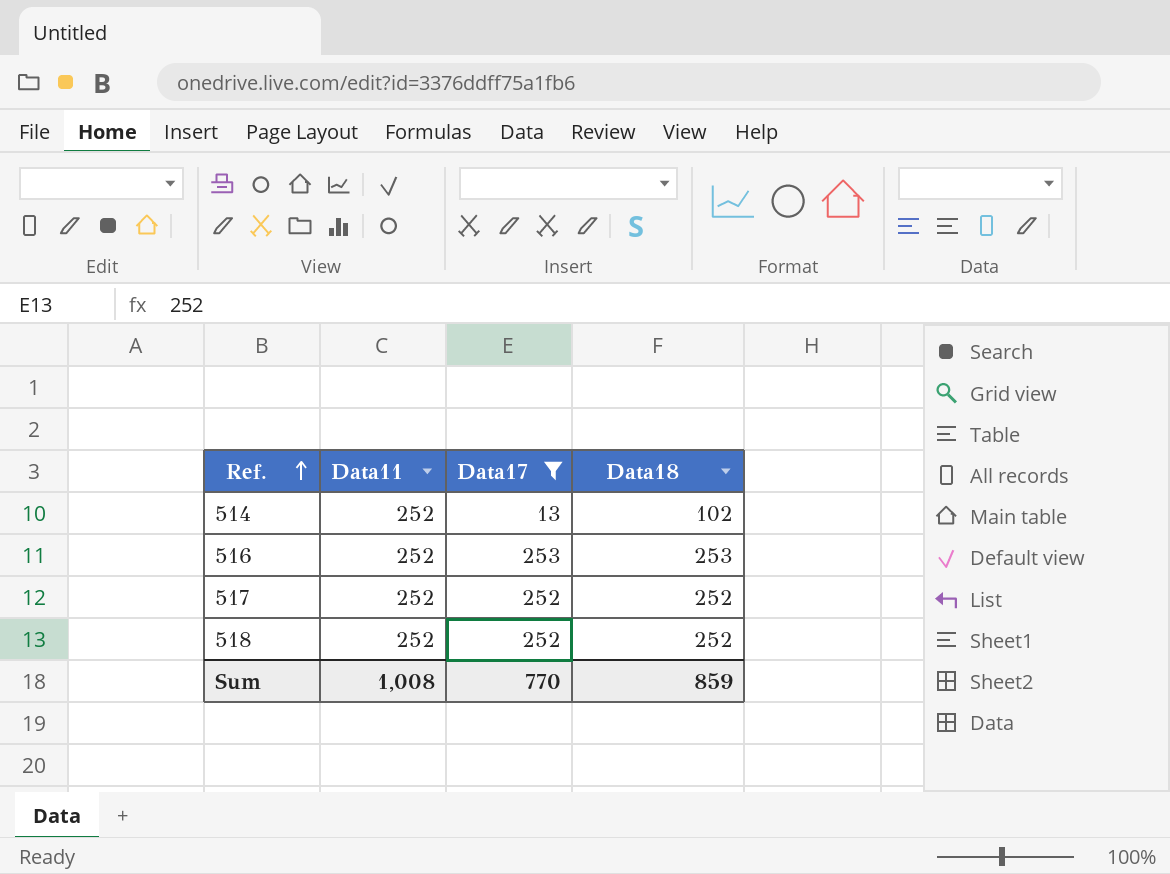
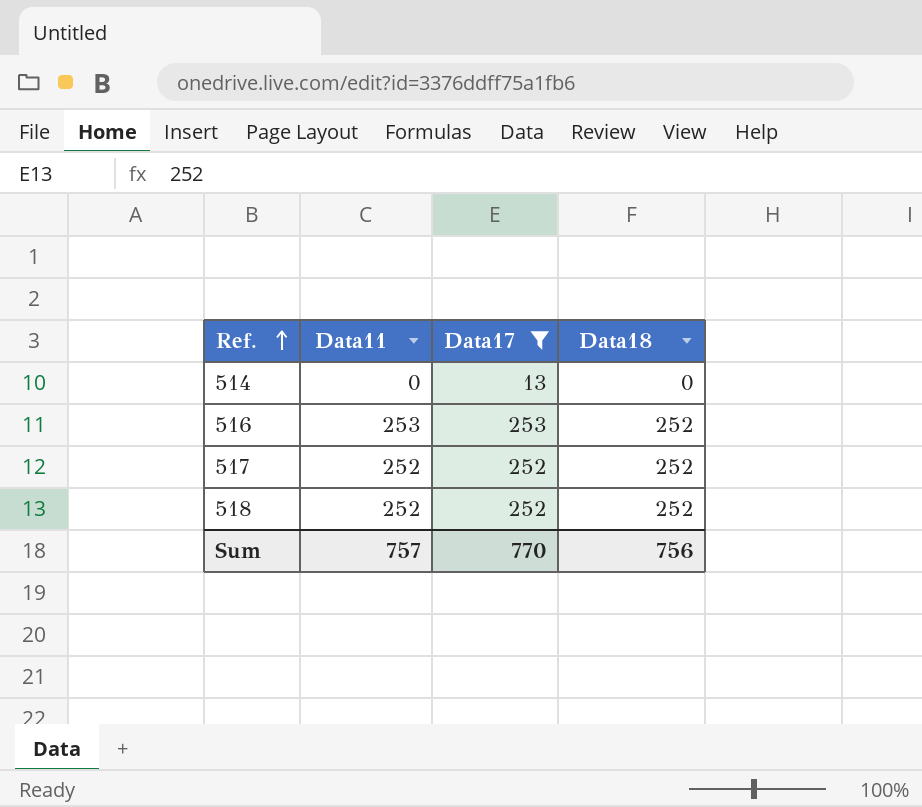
514 | Data11: 252 -> 0
514 | Data18: 102 -> 0
516 | Data11: 252 -> 253
516 | Data18: 253 -> 252
Sum | Data11: 1,008 -> 757
Sum | Data18: 859 -> 756

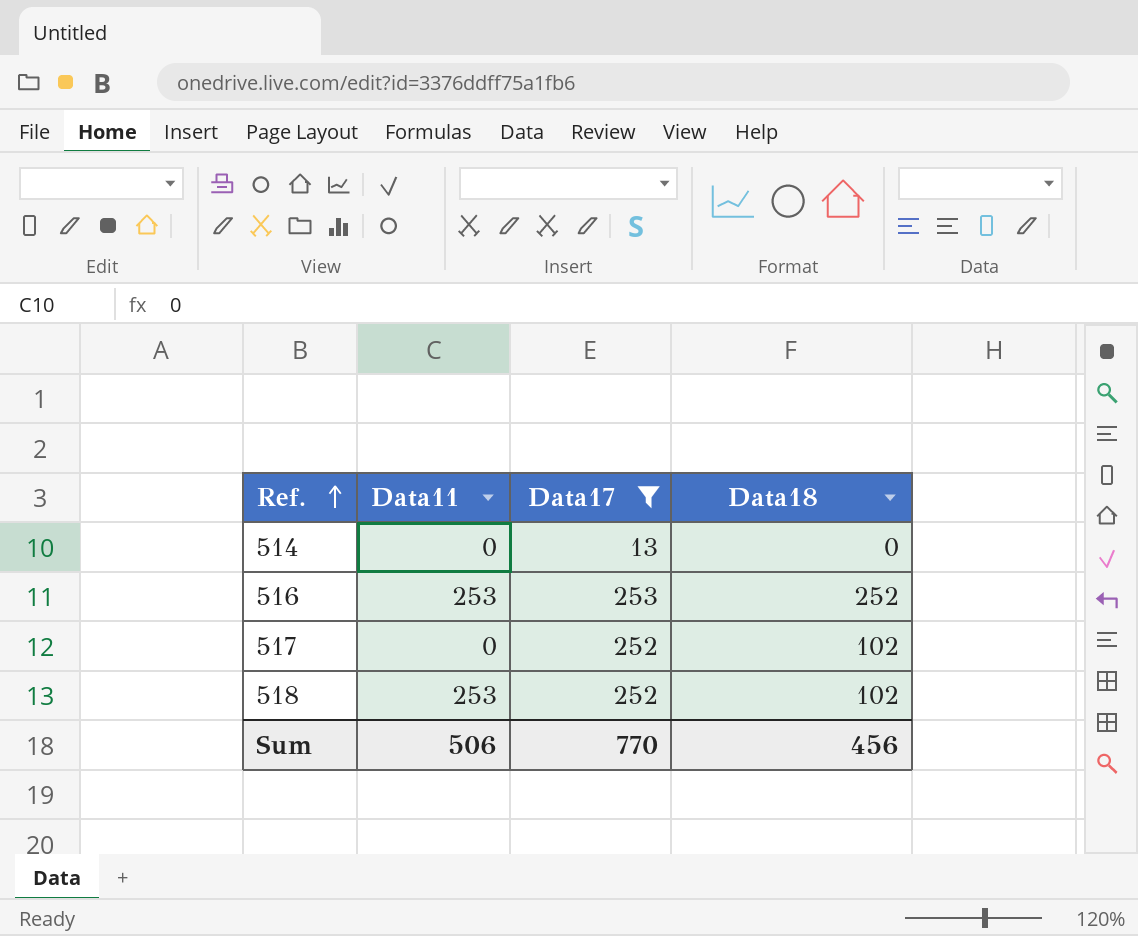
517 | Data11: 252 -> 0
517 | Data18: 252 -> 102
518 | Data11: 252 -> 253
518 | Data18: 252 -> 102
Sum | Data11: 757 -> 506
Sum | Data18: 756 -> 456

